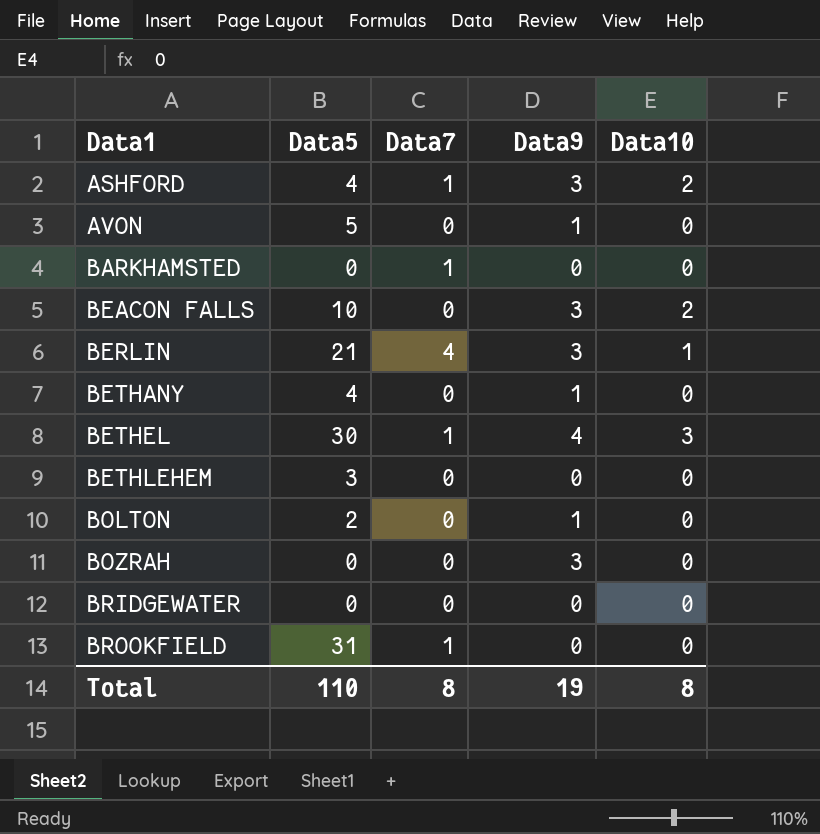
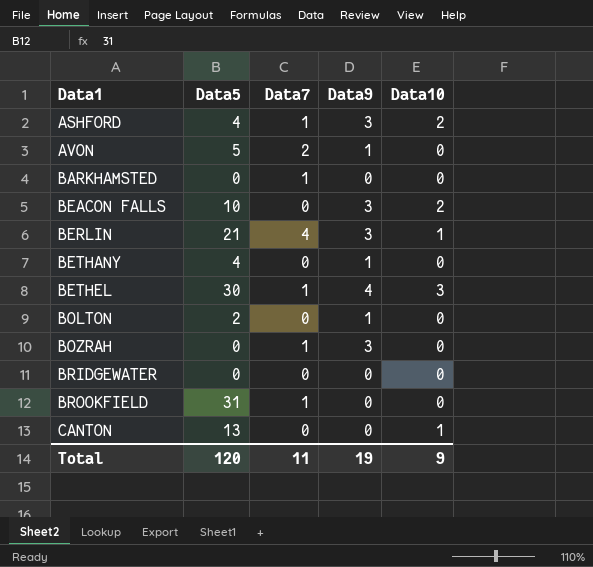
row BETHLEHEM: 3 | 0 | 0 | 0 -> none
AVON | Data7: 0 -> 2
BOZRAH | Data7: 0 -> 1
row CANTON: none -> 13 | 0 | 0 | 1
Total | Data5: 110 -> 120
Total | Data7: 8 -> 11
Total | Data10: 8 -> 9

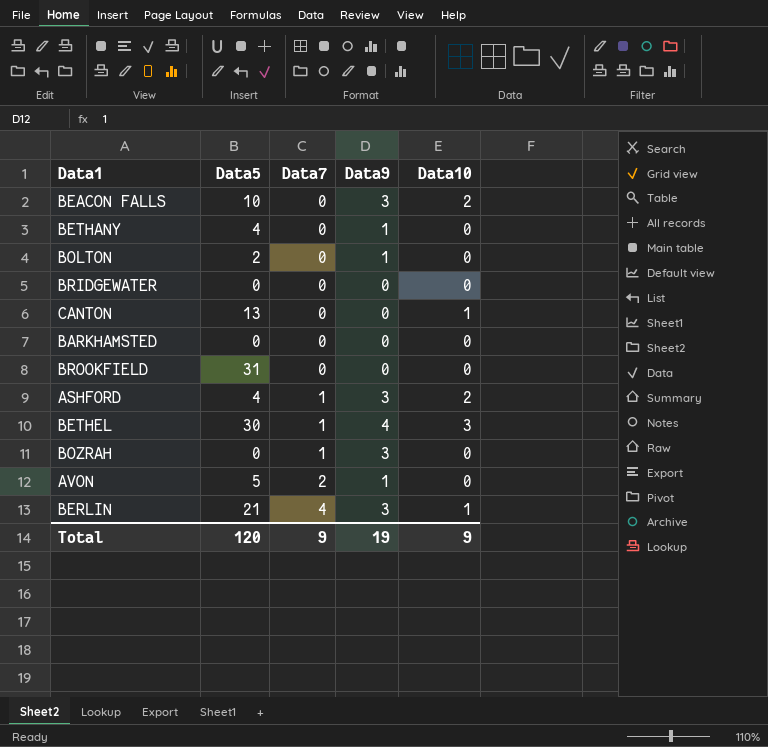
row order: Data1 ascending -> Data7 ascending
BARKHAMSTED | Data7: 1 -> 0
BROOKFIELD | Data7: 1 -> 0
Total | Data7: 11 -> 9

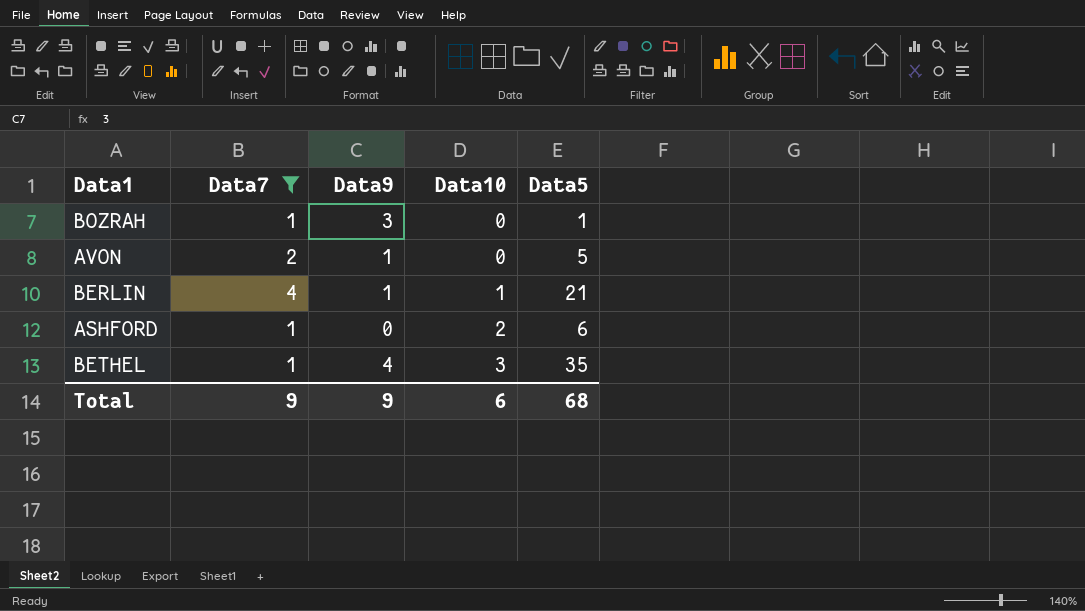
filter: none -> Data7 != 0
row order: Data7 ascending -> Data10 ascending
column Data5 | position: 2 -> 5
BOZRAH | Data5: 0 -> 1
BERLIN | Data9: 3 -> 1
ASHFORD | Data9: 3 -> 0
ASHFORD | Data5: 4 -> 6
BETHEL | Data5: 30 -> 35
Total | Data9: 19 -> 9
Total | Data10: 9 -> 6
Total | Data5: 120 -> 68

